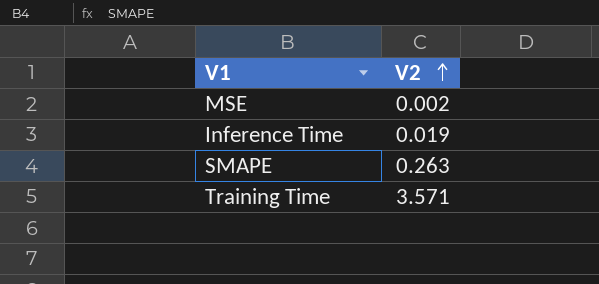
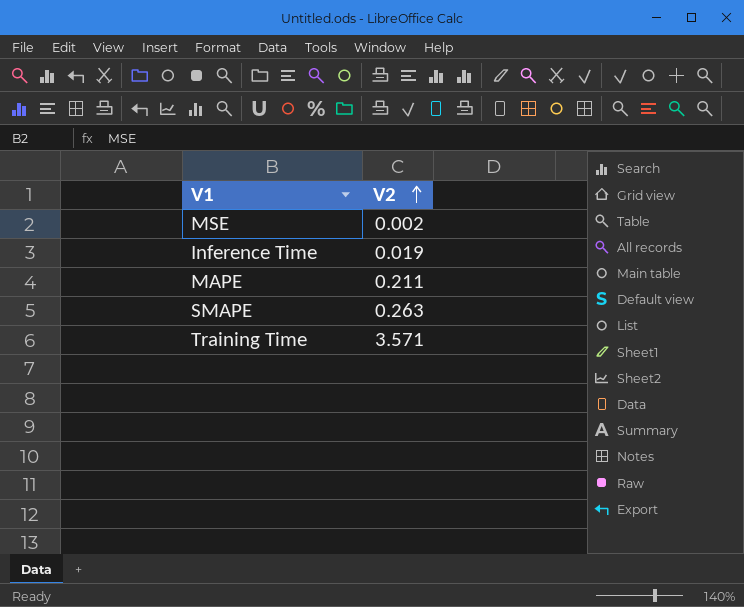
row MAPE: none -> 0.211

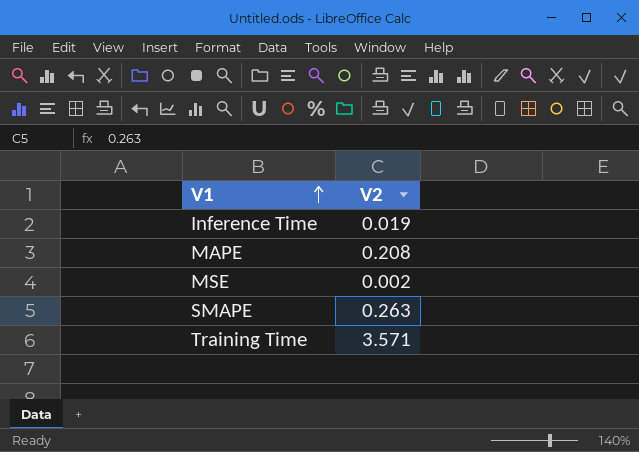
row order: V2 ascending -> V1 ascending
MAPE | V2: 0.211 -> 0.208

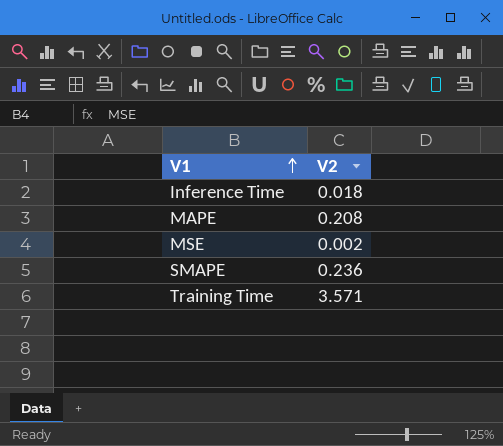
Inference Time | V2: 0.019 -> 0.018
SMAPE | V2: 0.263 -> 0.236

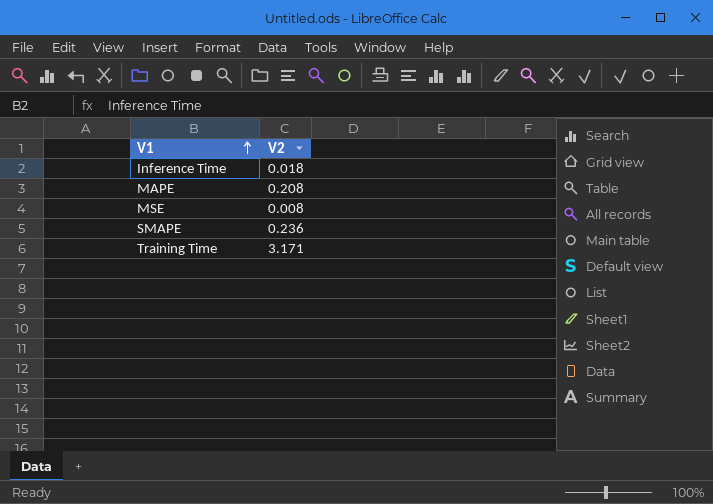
MSE | V2: 0.002 -> 0.008
Training Time | V2: 3.571 -> 3.171

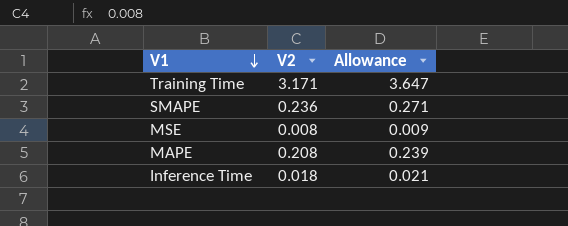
row order: V1 ascending -> V1 descending
column Allowance | formula: none -> [V2] * 1.15

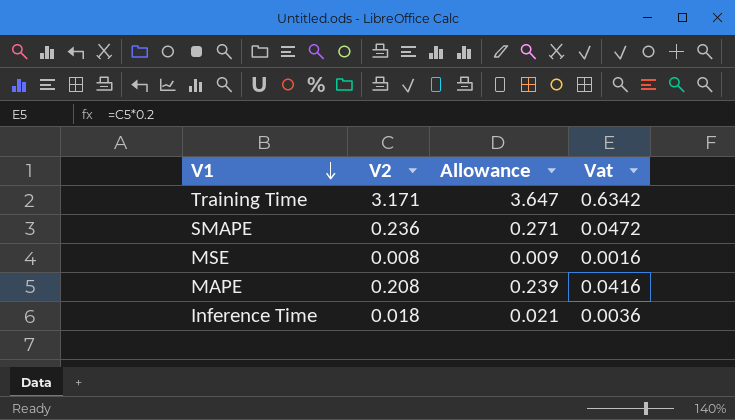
column Vat | formula: none -> [V2] * 0.2

